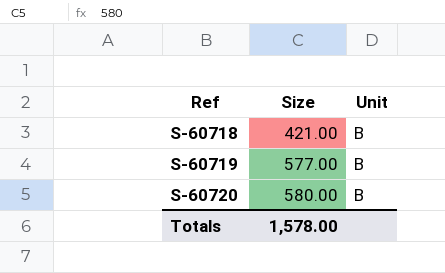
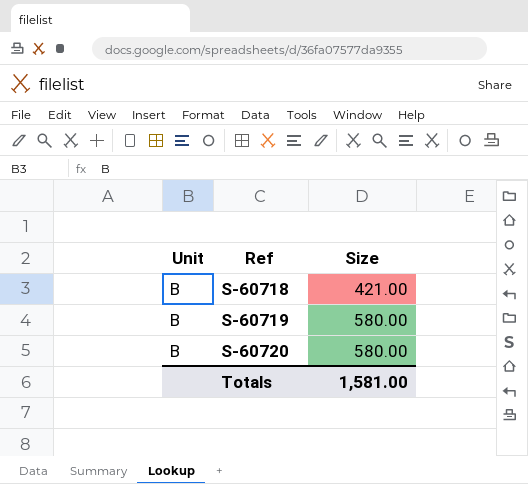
column Unit | position: 3 -> 1
S-60719 | Size: 577.00 -> 580.00
Totals | Size: 1,578.00 -> 1,581.00

